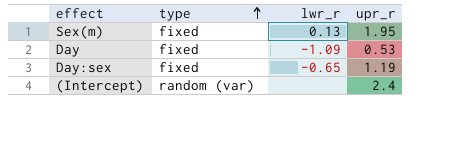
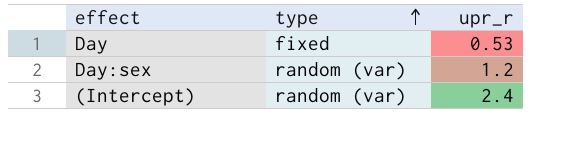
column lwr_r | position: 3 -> none
row Sex(m): fixed | 0.13 | 1.95 -> none
Day:sex | type: fixed -> random (var)
Day:sex | upr_r: 1.19 -> 1.2

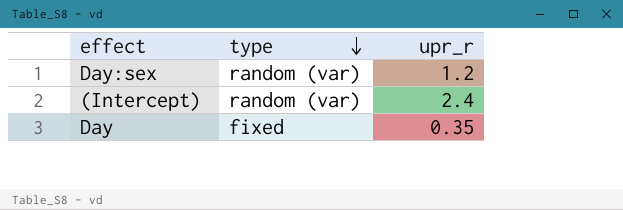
row order: type ascending -> type descending
Day | upr_r: 0.53 -> 0.35

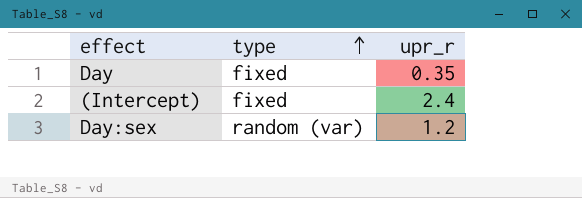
row order: type descending -> type ascending
(Intercept) | type: random (var) -> fixed

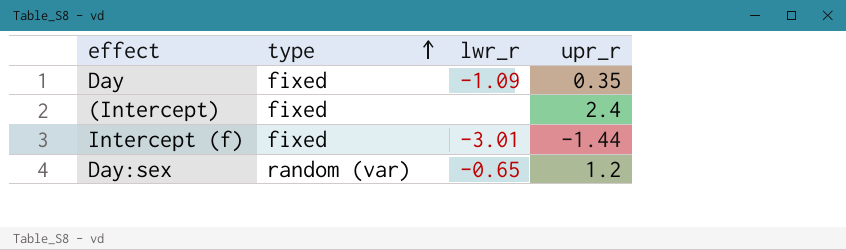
column lwr_r | position: none -> 3
row Intercept (f): none -> fixed | -3.01 | -1.44

